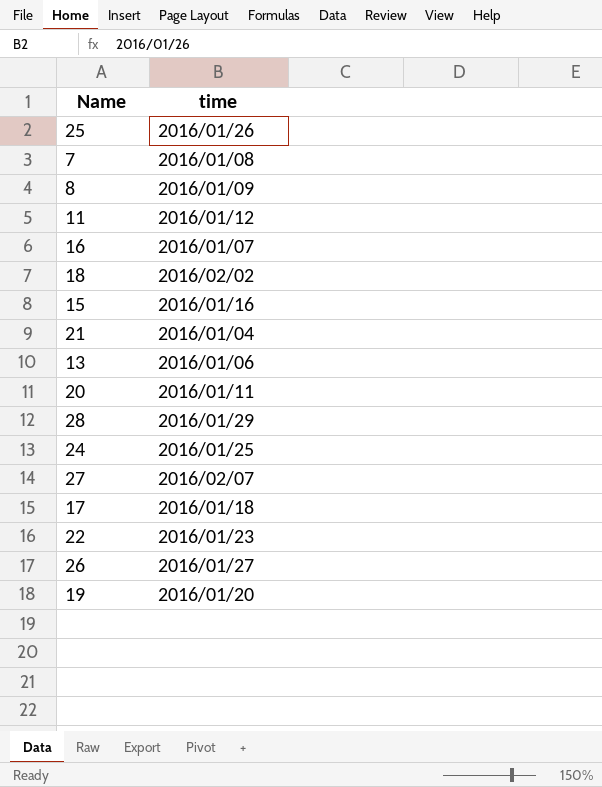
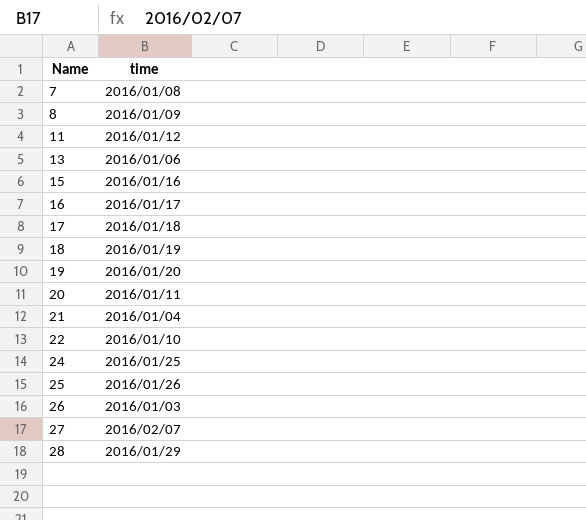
row order: none -> Name ascending
16 | time: 2016/01/07 -> 2016/01/17
18 | time: 2016/02/02 -> 2016/01/19
22 | time: 2016/01/23 -> 2016/01/10
26 | time: 2016/01/27 -> 2016/01/03

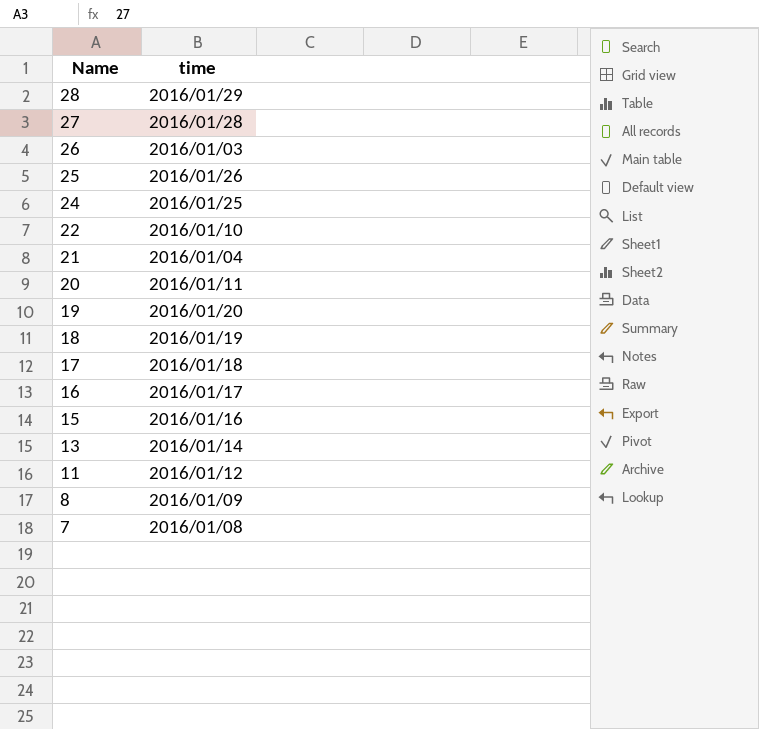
row order: Name ascending -> Name descending
27 | time: 2016/02/07 -> 2016/01/28
13 | time: 2016/01/06 -> 2016/01/14

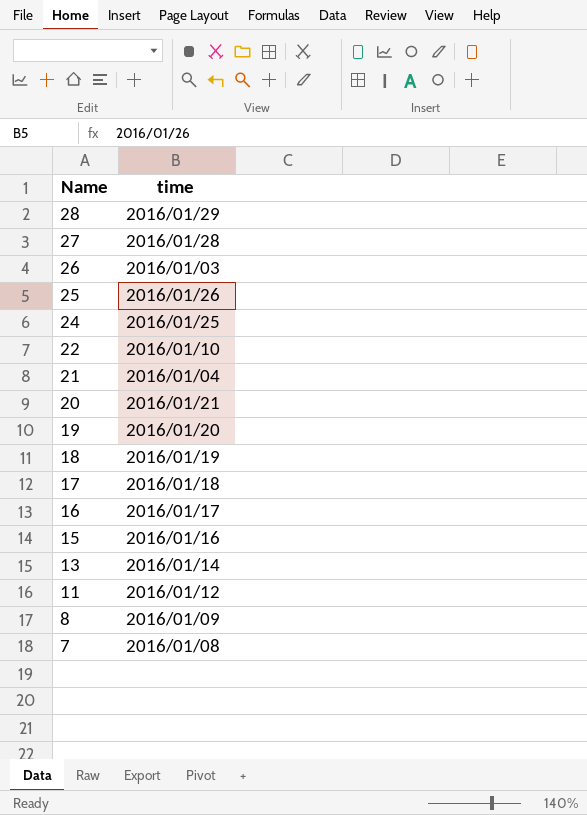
20 | time: 2016/01/11 -> 2016/01/21

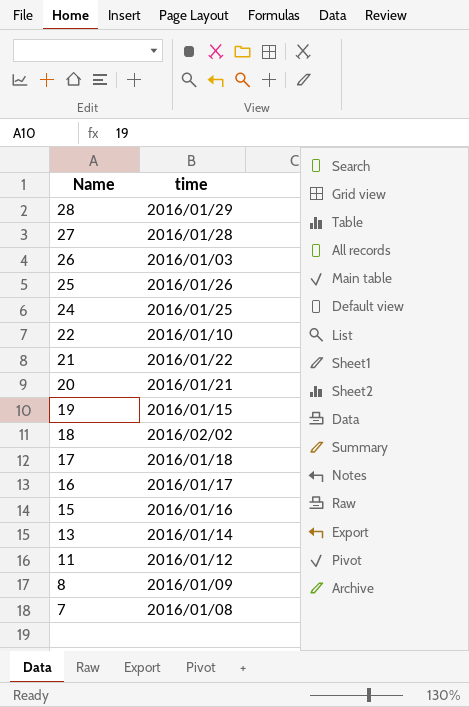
21 | time: 2016/01/04 -> 2016/01/22
19 | time: 2016/01/20 -> 2016/01/15
18 | time: 2016/01/19 -> 2016/02/02

